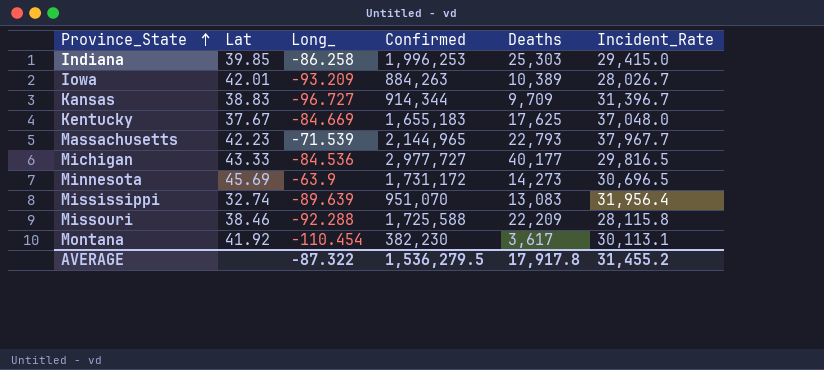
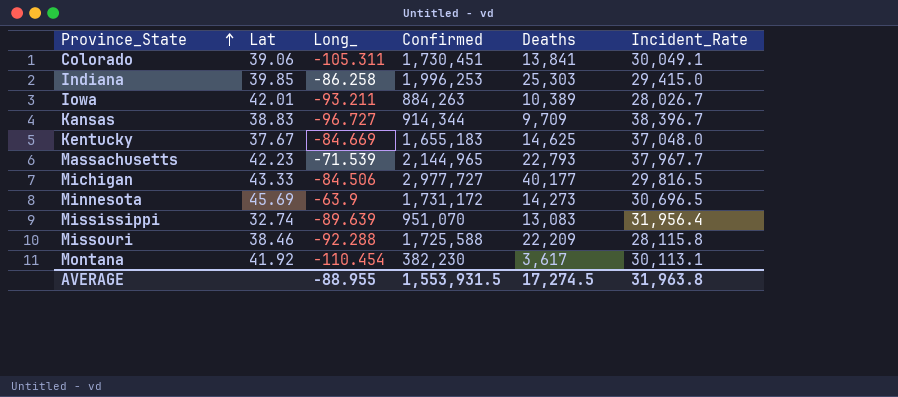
row Colorado: none -> 39.06 | -105.311 | 1,730,451 | 13,841 | 30,049.1
Iowa | Long_: -93.209 -> -93.211
Kansas | Incident_Rate: 31,396.7 -> 38,396.7
Kentucky | Deaths: 17,625 -> 14,625
Michigan | Long_: -84.536 -> -84.506
AVERAGE | Long_: -87.322 -> -88.955
AVERAGE | Confirmed: 1,536,279.5 -> 1,553,931.5
AVERAGE | Deaths: 17,917.8 -> 17,274.5
AVERAGE | Incident_Rate: 31,455.2 -> 31,963.8

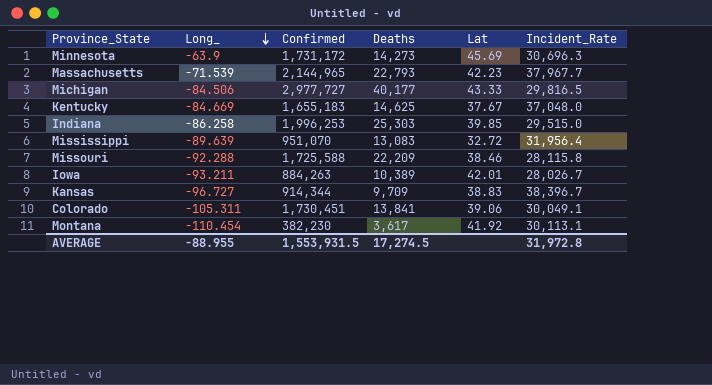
row order: Province_State ascending -> Long_ descending
column Lat | position: 2 -> 5
Minnesota | Incident_Rate: 30,696.5 -> 30,696.3
Indiana | Incident_Rate: 29,415.0 -> 29,515.0
Mississippi | Lat: 32.74 -> 32.72
AVERAGE | Incident_Rate: 31,963.8 -> 31,972.8

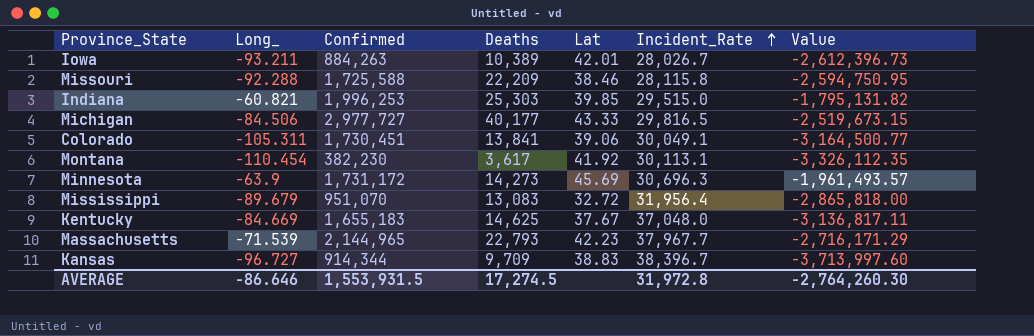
row order: Long_ descending -> Incident_Rate ascending
column Value | formula: none -> [Long_] * [Incident_Rate]
Indiana | Long_: -86.258 -> -60.821
Mississippi | Long_: -89.639 -> -89.679
AVERAGE | Long_: -88.955 -> -86.646

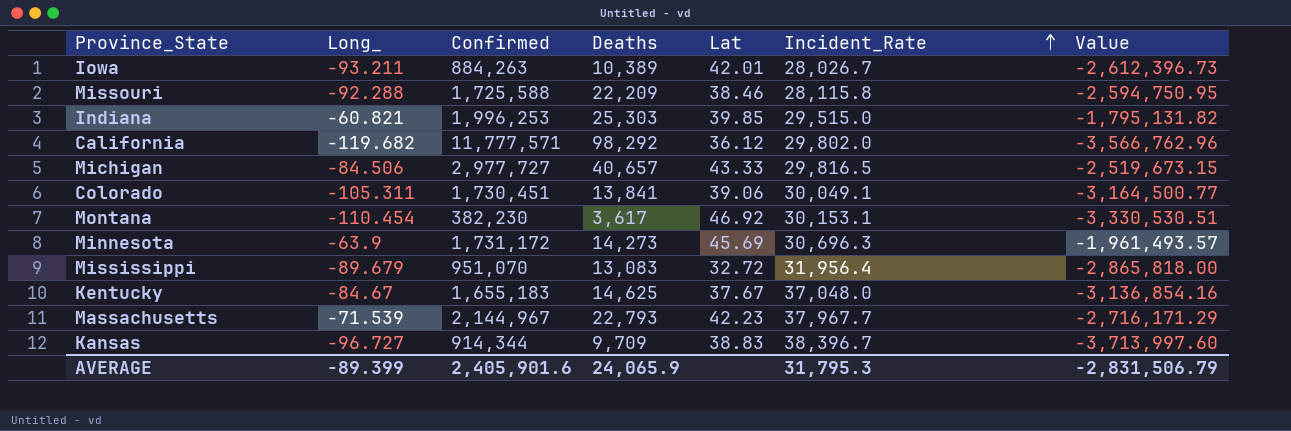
row California: none -> -119.682 | 11,777,571 | 98,292 | 36.12 | 29,802.0 | -3,566,762.96
Michigan | Deaths: 40,177 -> 40,657
Montana | Lat: 41.92 -> 46.92
Montana | Incident_Rate: 30,113.1 -> 30,153.1
Montana | Value: -3,326,112.35 -> -3,330,530.51
Kentucky | Long_: -84.669 -> -84.67
Kentucky | Value: -3,136,817.11 -> -3,136,854.16
Massachusetts | Confirmed: 2,144,965 -> 2,144,967
AVERAGE | Long_: -86.646 -> -89.399
AVERAGE | Confirmed: 1,553,931.5 -> 2,405,901.6
AVERAGE | Deaths: 17,274.5 -> 24,065.9
AVERAGE | Incident_Rate: 31,972.8 -> 31,795.3
AVERAGE | Value: -2,764,260.30 -> -2,831,506.79

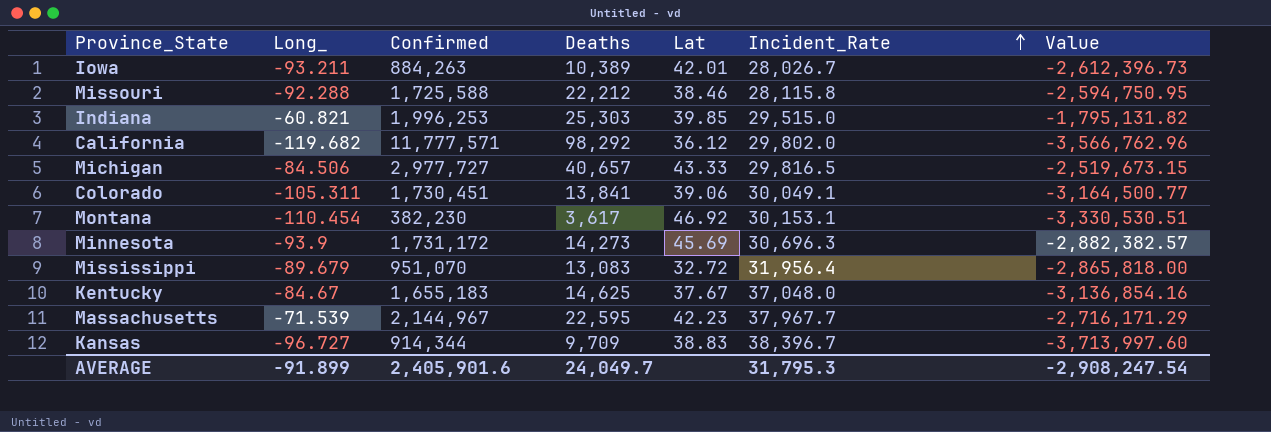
Missouri | Deaths: 22,209 -> 22,212
Minnesota | Long_: -63.9 -> -93.9
Minnesota | Value: -1,961,493.57 -> -2,882,382.57
Massachusetts | Deaths: 22,793 -> 22,595
AVERAGE | Long_: -89.399 -> -91.899
AVERAGE | Deaths: 24,065.9 -> 24,049.7
AVERAGE | Value: -2,831,506.79 -> -2,908,247.54

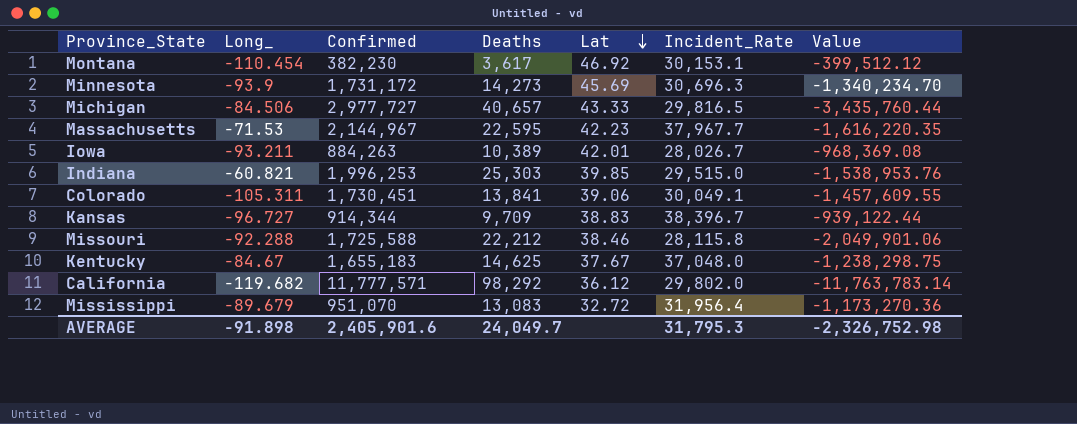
row order: Incident_Rate ascending -> Lat descending
column Value | formula: [Long_] * [Incident_Rate] -> [Long_] * [Deaths]
Massachusetts | Long_: -71.539 -> -71.53
AVERAGE | Long_: -91.899 -> -91.898
AVERAGE | Value: -2,908,247.54 -> -2,326,752.98

